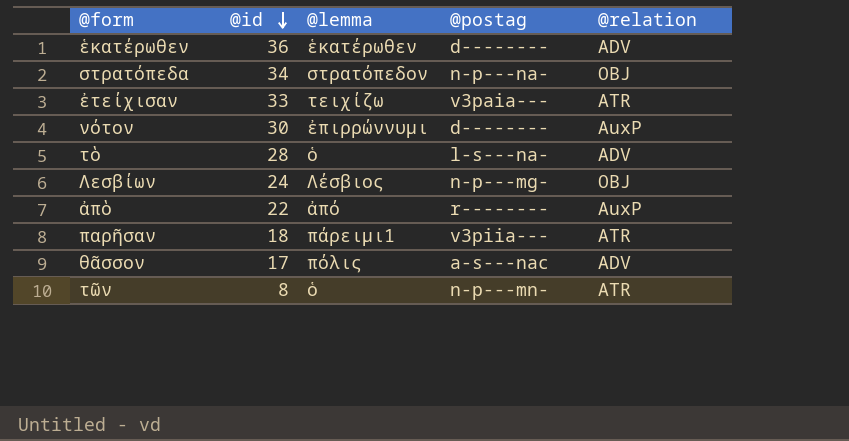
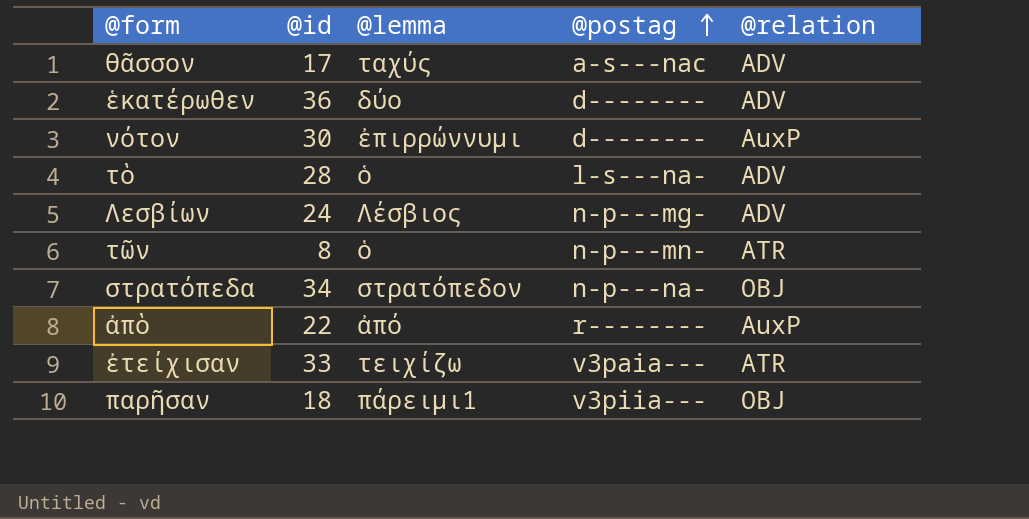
row order: @id descending -> @postag ascending
θᾶσσον | @lemma: πόλις -> ταχύς
ἑκατέρωθεν | @lemma: ἑκατέρωθεν -> δύο
Λεσβίων | @relation: OBJ -> ADV
παρῆσαν | @relation: ATR -> OBJ

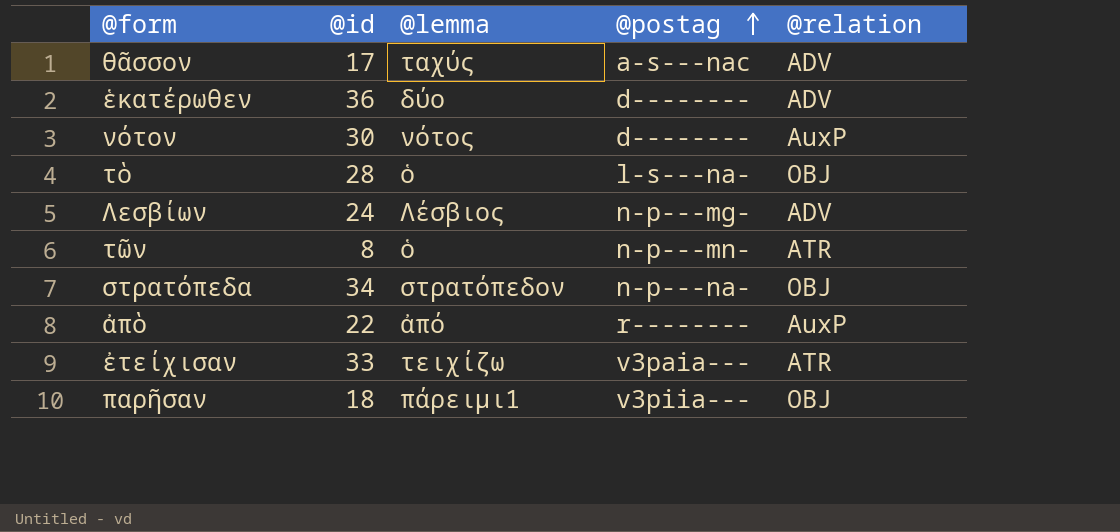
νότον | @lemma: ἐπιρρώννυμι -> νότος
τὸ | @relation: ADV -> OBJ

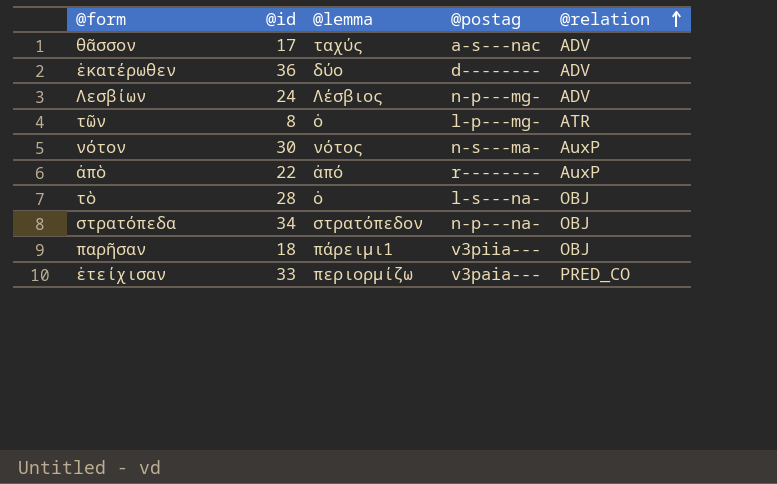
row order: @postag ascending -> @relation ascending
τῶν | @postag: n-p---mn- -> l-p---mg-
νότον | @postag: d-------- -> n-s---ma-
ἐτείχισαν | @lemma: τειχίζω -> περιορμίζω
ἐτείχισαν | @relation: ATR -> PRED_CO

